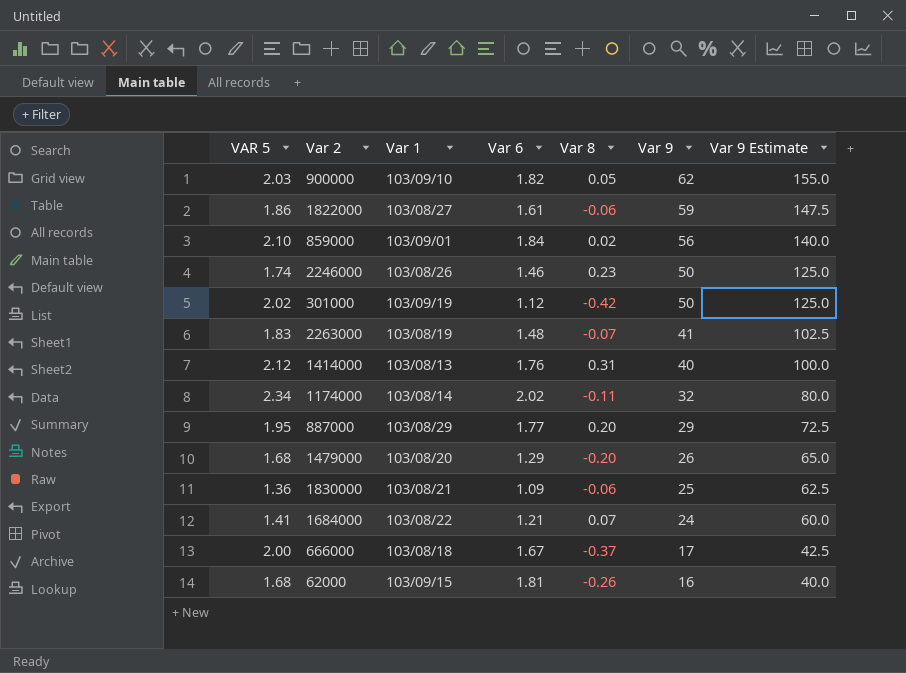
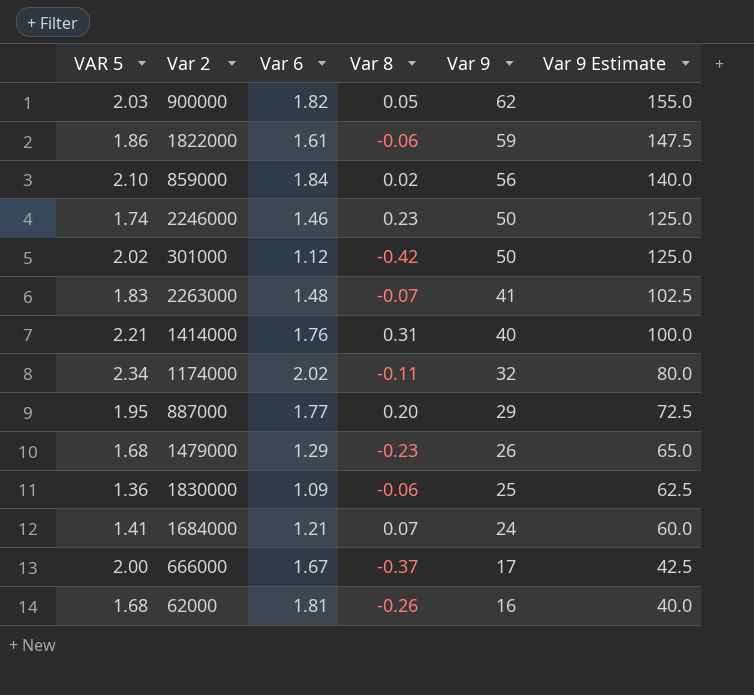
column Var 1 | position: 3 -> none
1414000 | VAR 5: 2.12 -> 2.21
1479000 | Var 8: -0.20 -> -0.23

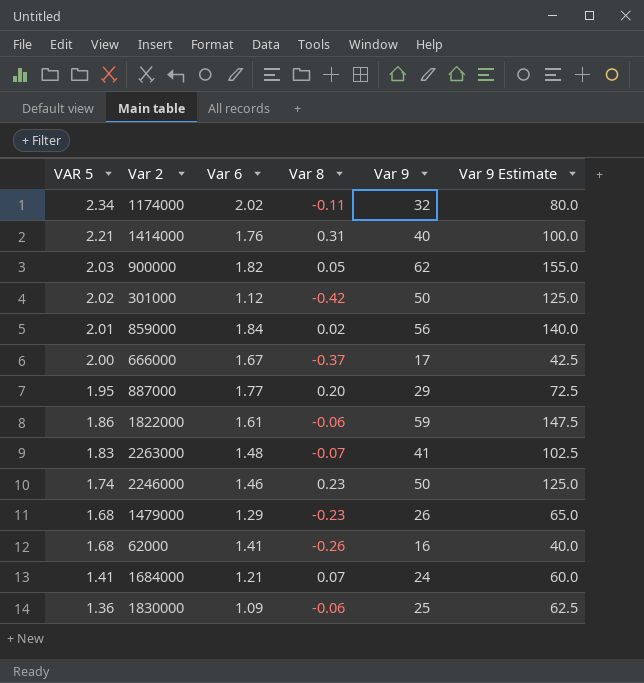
row order: Var 9 descending -> VAR 5 descending
859000 | VAR 5: 2.10 -> 2.01
62000 | Var 6: 1.81 -> 1.41

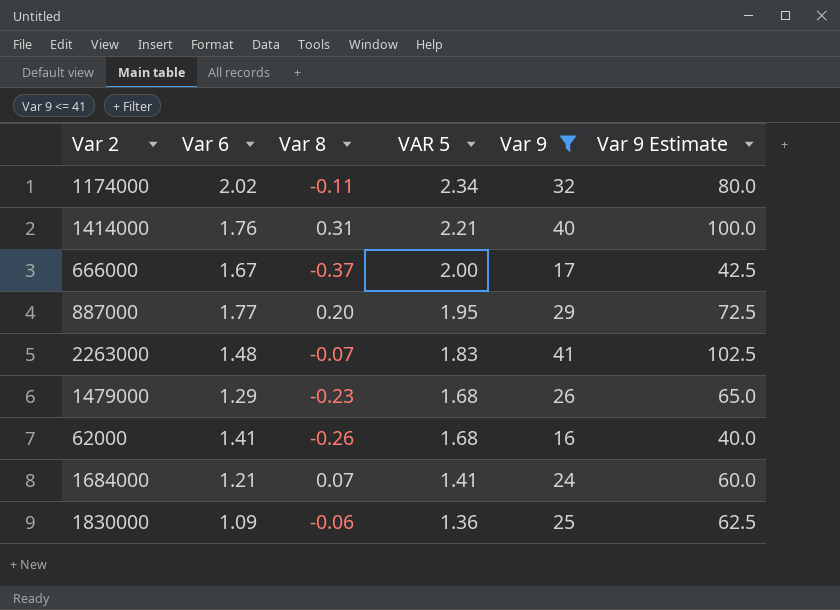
filter: none -> Var 9 <= 41
column VAR 5 | position: 1 -> 4

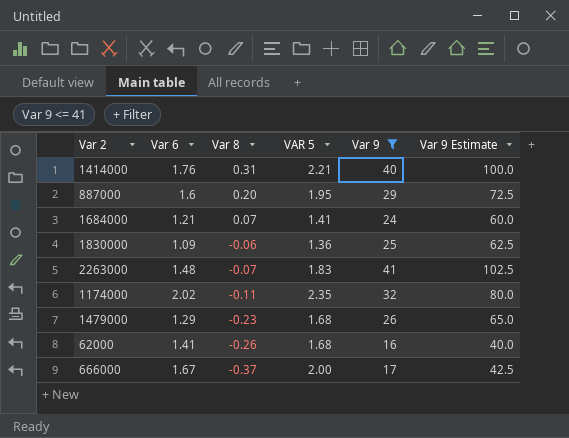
row order: VAR 5 descending -> Var 8 descending
887000 | Var 6: 1.77 -> 1.6
1174000 | VAR 5: 2.34 -> 2.35

